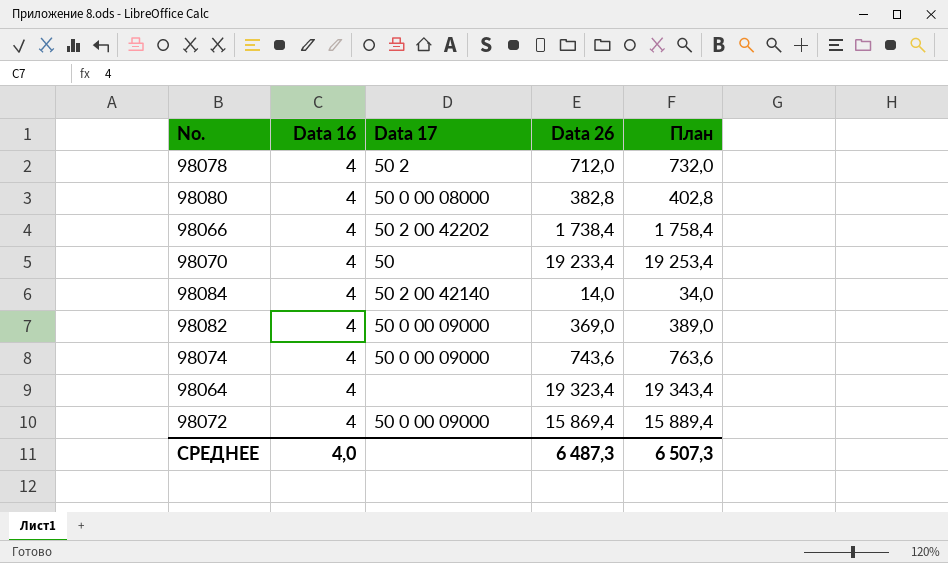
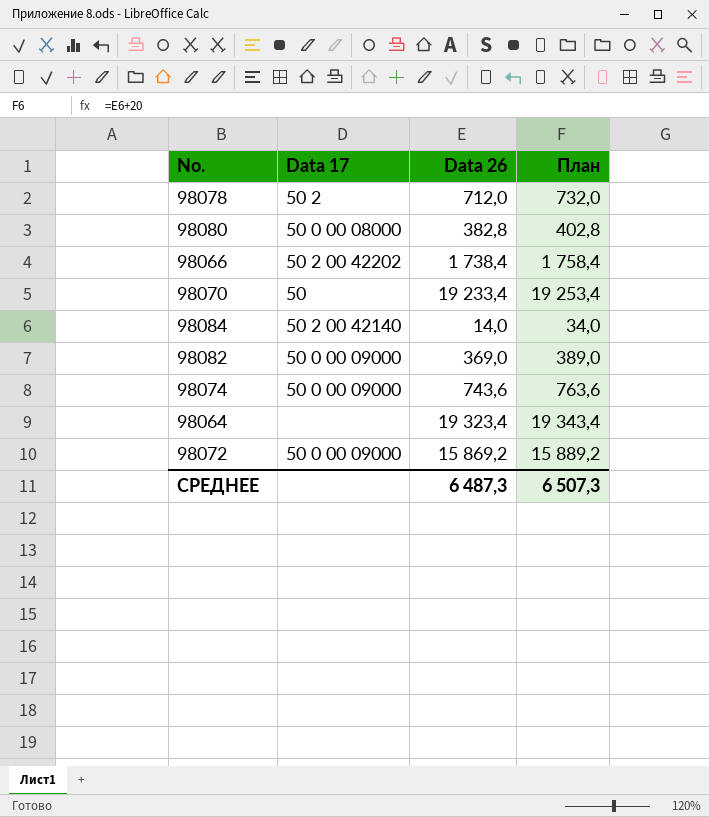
column Data 16 | position: 2 -> none
98072 | Data 26: 15 869,4 -> 15 869,2
98072 | План: 15 889,4 -> 15 889,2

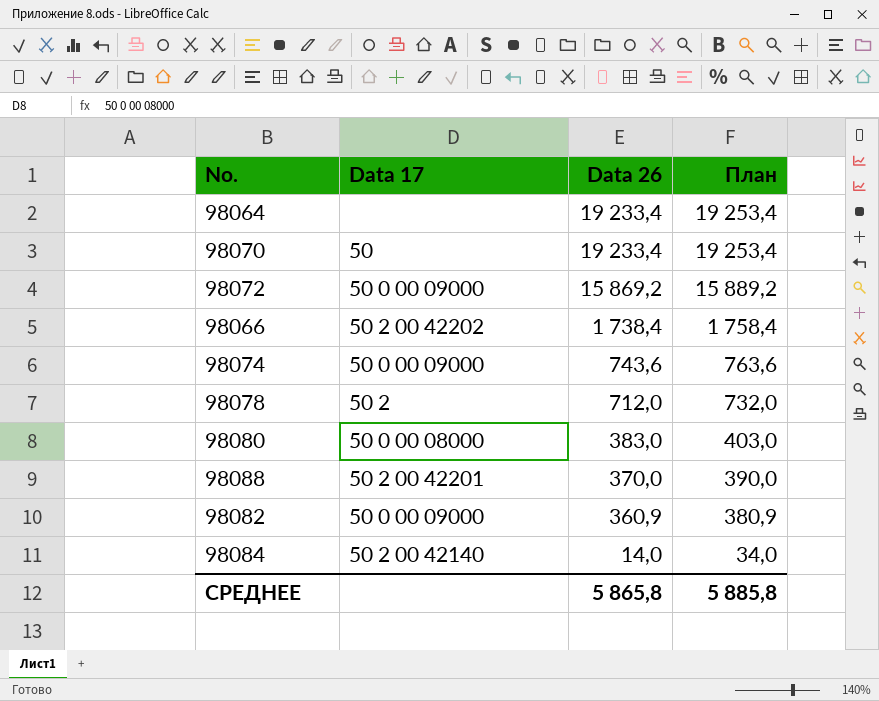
row order: none -> Data 26 descending
98064 | Data 26: 19 323,4 -> 19 233,4
98064 | План: 19 343,4 -> 19 253,4
98080 | Data 26: 382,8 -> 383,0
98080 | План: 402,8 -> 403,0
row 98088: none -> 50 2 00 42201 | 370,0 | 390,0
98082 | Data 26: 369,0 -> 360,9
98082 | План: 389,0 -> 380,9
СРЕДНЕЕ | Data 26: 6 487,3 -> 5 865,8
СРЕДНЕЕ | План: 6 507,3 -> 5 885,8

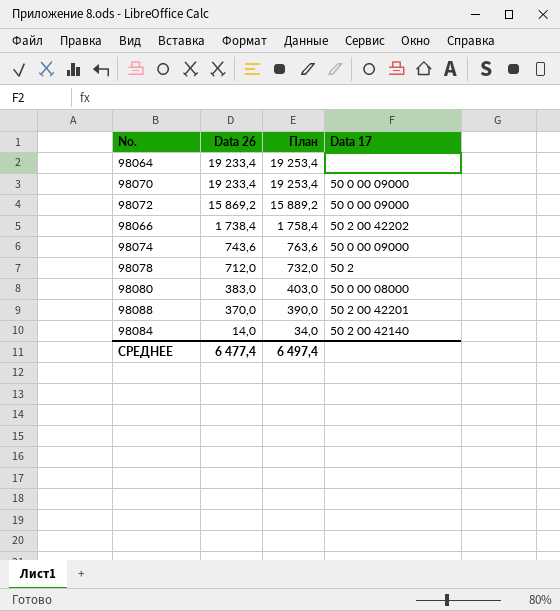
column Data 17 | position: 2 -> 4
row 98082: 50 0 00 09000 | 360,9 | 380,9 -> none
98070 | Data 17: 50 -> 50 0 00 09000
СРЕДНЕЕ | Data 26: 5 865,8 -> 6 477,4
СРЕДНЕЕ | План: 5 885,8 -> 6 497,4

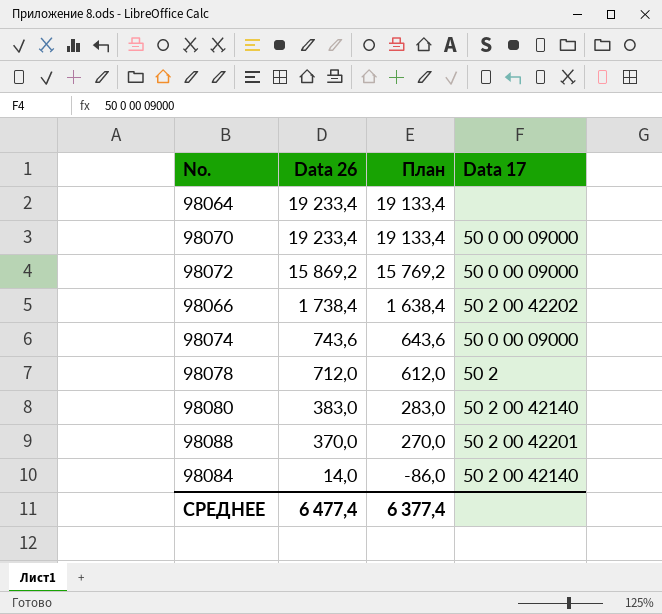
column План | formula: [Data 26] + 20 -> [Data 26] - 100
98080 | Data 17: 50 0 00 08000 -> 50 2 00 42140
СРЕДНЕЕ | План: 6 497,4 -> 6 377,4

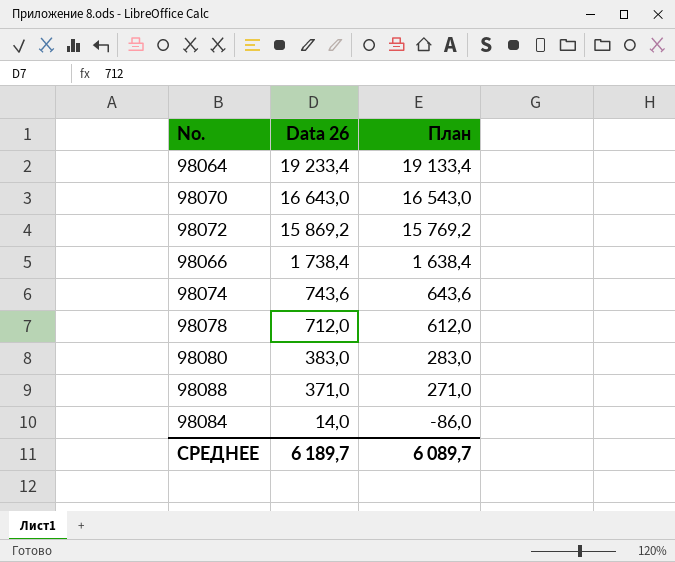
column Data 17 | position: 4 -> none
98070 | Data 26: 19 233,4 -> 16 643,0
98070 | План: 19 133,4 -> 16 543,0
98088 | Data 26: 370,0 -> 371,0
98088 | План: 270,0 -> 271,0
СРЕДНЕЕ | Data 26: 6 477,4 -> 6 189,7
СРЕДНЕЕ | План: 6 377,4 -> 6 089,7

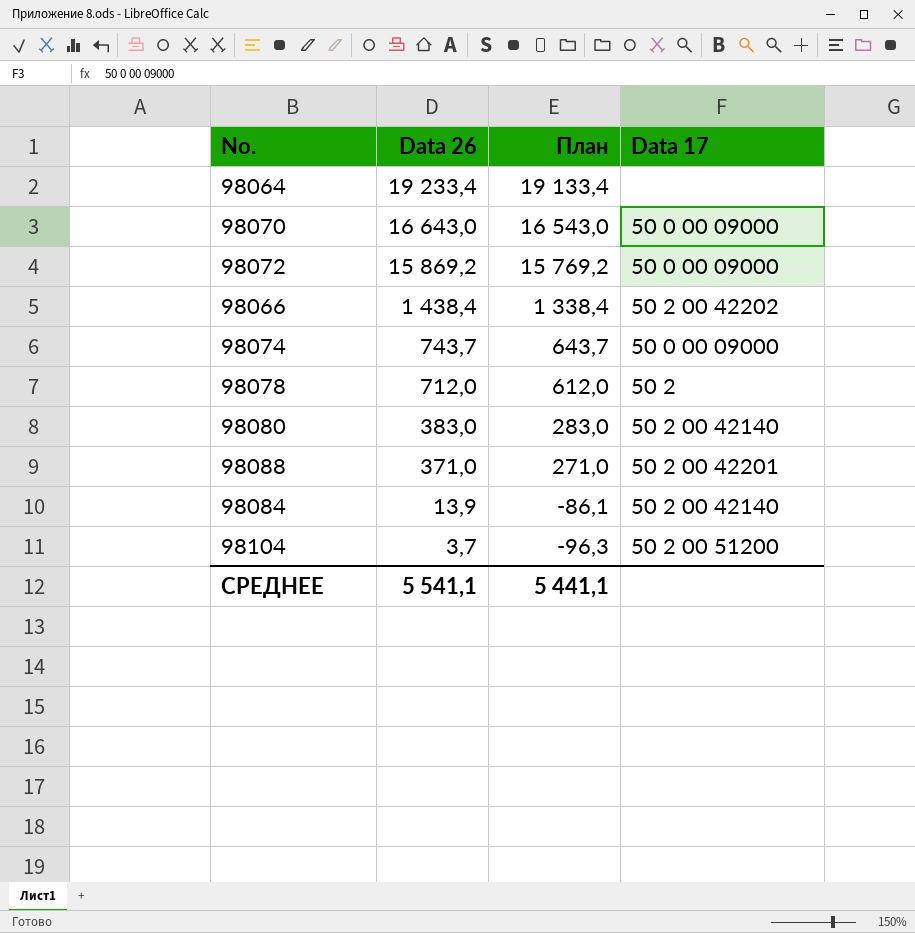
column Data 17 | position: none -> 4
98066 | Data 26: 1 738,4 -> 1 438,4
98066 | План: 1 638,4 -> 1 338,4
98074 | Data 26: 743,6 -> 743,7
98074 | План: 643,6 -> 643,7
98084 | Data 26: 14,0 -> 13,9
98084 | План: -86,0 -> -86,1
row 98104: none -> 3,7 | -96,3 | 50 2 00 51200
СРЕДНЕЕ | Data 26: 6 189,7 -> 5 541,1
СРЕДНЕЕ | План: 6 089,7 -> 5 441,1

